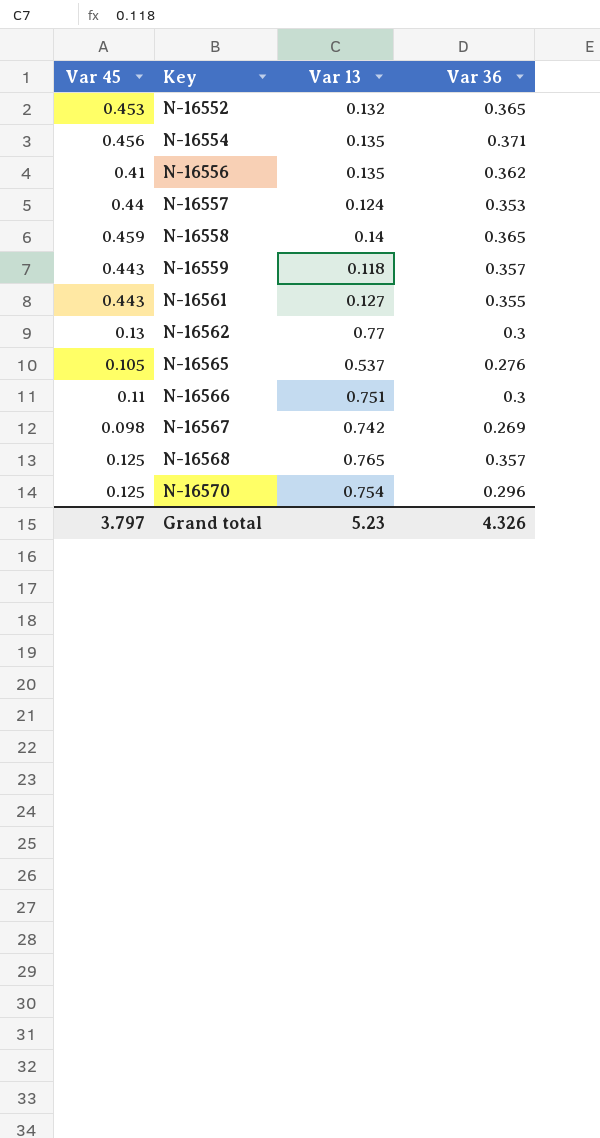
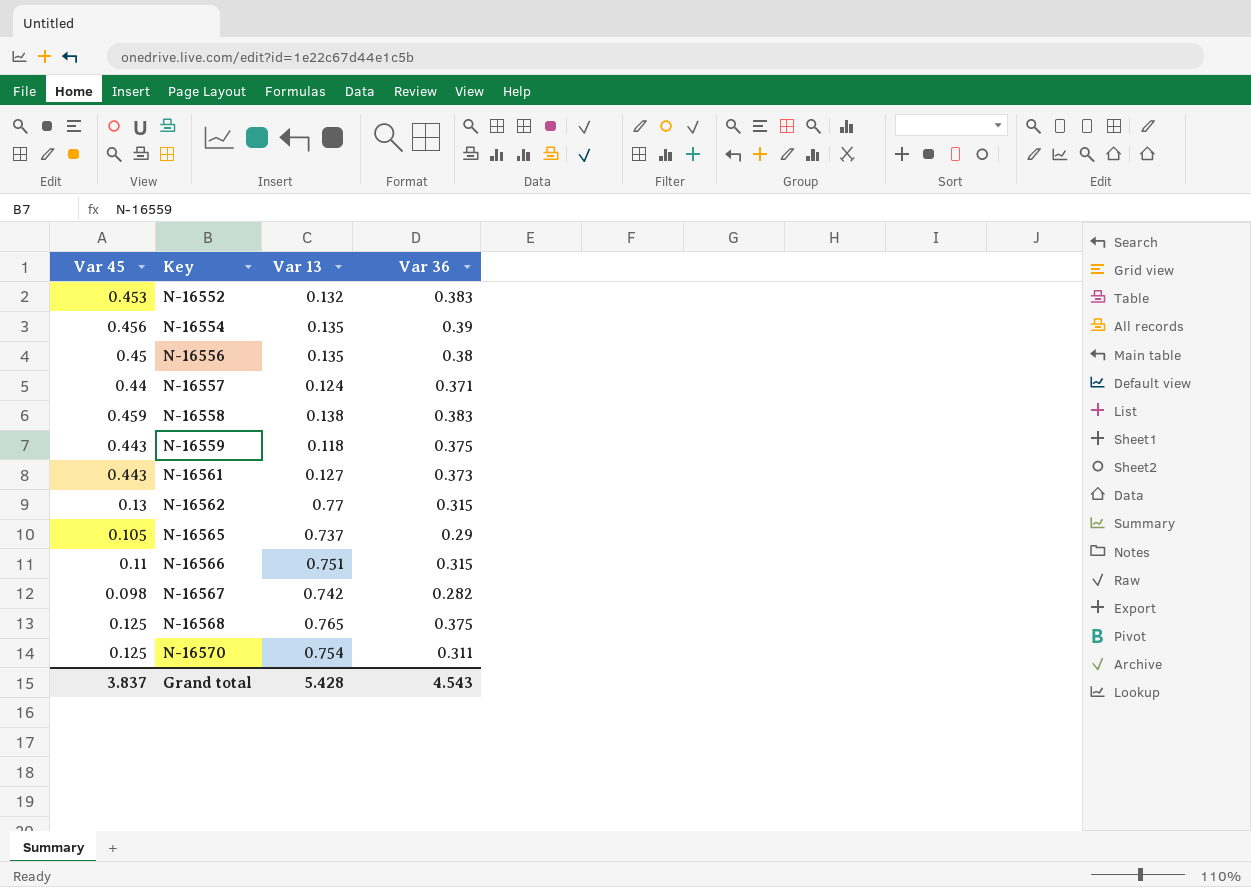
N-16552 | Var 36: 0.365 -> 0.383
N-16554 | Var 36: 0.371 -> 0.39
N-16556 | Var 45: 0.41 -> 0.45
N-16556 | Var 36: 0.362 -> 0.38
N-16557 | Var 36: 0.353 -> 0.371
N-16558 | Var 13: 0.14 -> 0.138
N-16558 | Var 36: 0.365 -> 0.383
N-16559 | Var 36: 0.357 -> 0.375
N-16561 | Var 36: 0.355 -> 0.373
N-16562 | Var 36: 0.3 -> 0.315
N-16565 | Var 13: 0.537 -> 0.737
N-16565 | Var 36: 0.276 -> 0.29
N-16566 | Var 36: 0.3 -> 0.315
N-16567 | Var 36: 0.269 -> 0.282
N-16568 | Var 36: 0.357 -> 0.375
N-16570 | Var 36: 0.296 -> 0.311
Grand total | Var 45: 3.797 -> 3.837
Grand total | Var 13: 5.23 -> 5.428
Grand total | Var 36: 4.326 -> 4.543

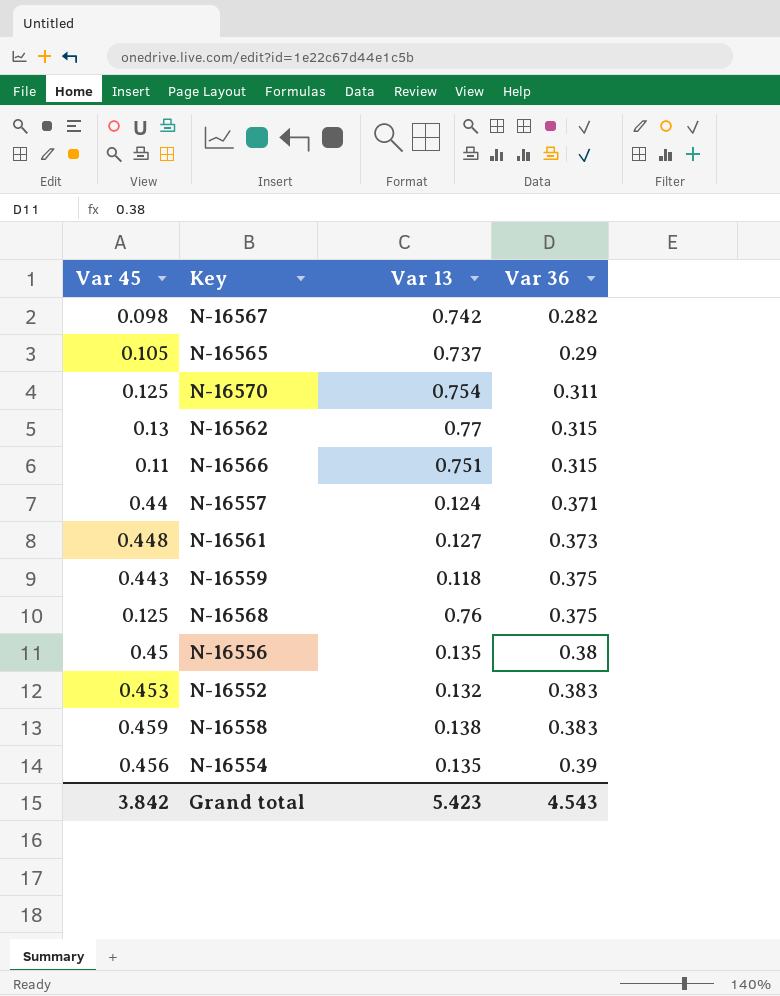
row order: Key ascending -> Var 36 ascending
N-16561 | Var 45: 0.443 -> 0.448
N-16568 | Var 13: 0.765 -> 0.76
Grand total | Var 45: 3.837 -> 3.842
Grand total | Var 13: 5.428 -> 5.423

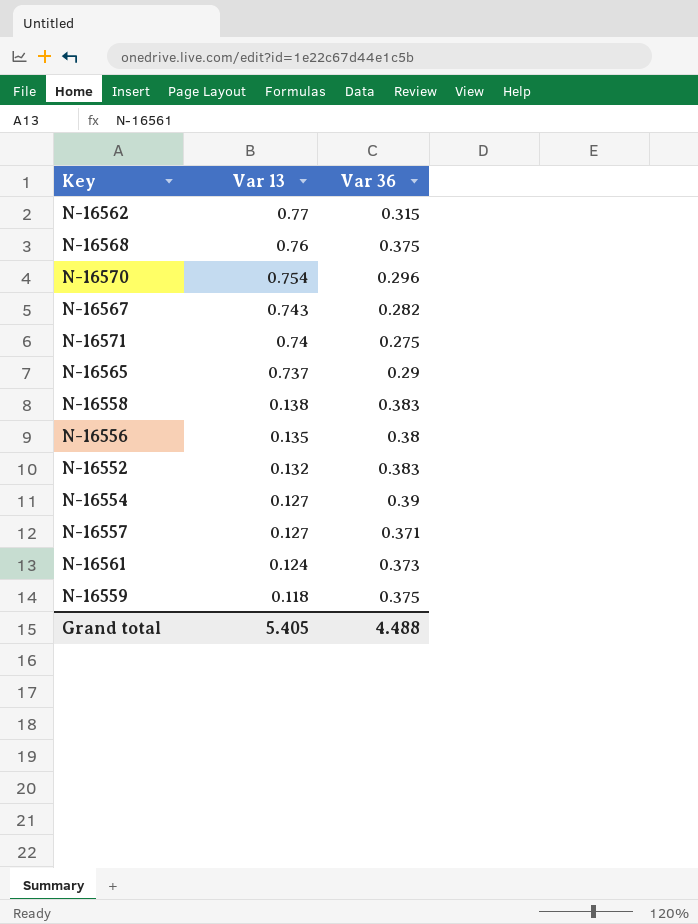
row order: Var 36 ascending -> Var 13 descending
column Var 45 | position: 1 -> none
row N-16566: 0.11 | 0.751 | 0.315 -> none
N-16570 | Var 36: 0.311 -> 0.296
N-16567 | Var 13: 0.742 -> 0.743
row N-16571: none -> 0.74 | 0.275
N-16554 | Var 13: 0.135 -> 0.127
N-16557 | Var 13: 0.124 -> 0.127
N-16561 | Var 13: 0.127 -> 0.124
Grand total | Var 13: 5.423 -> 5.405
Grand total | Var 36: 4.543 -> 4.488

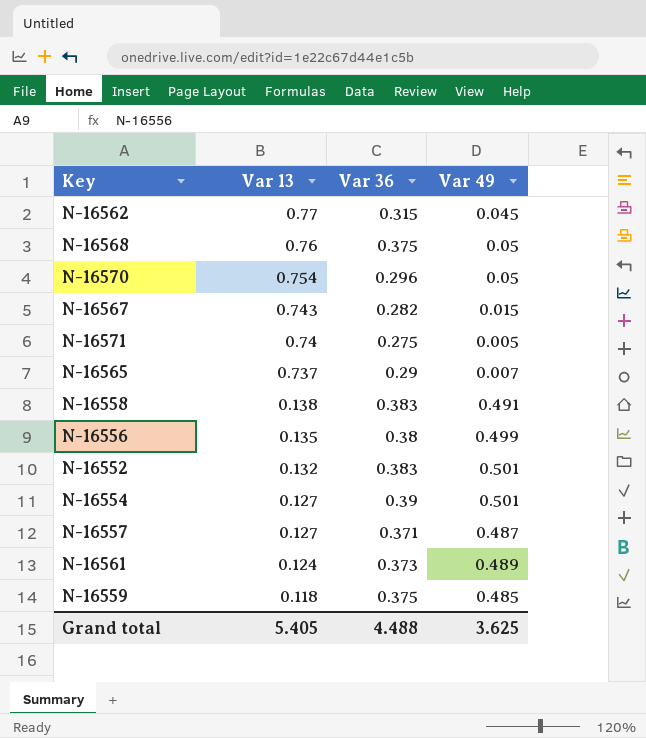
column Var 49 | position: none -> 4

